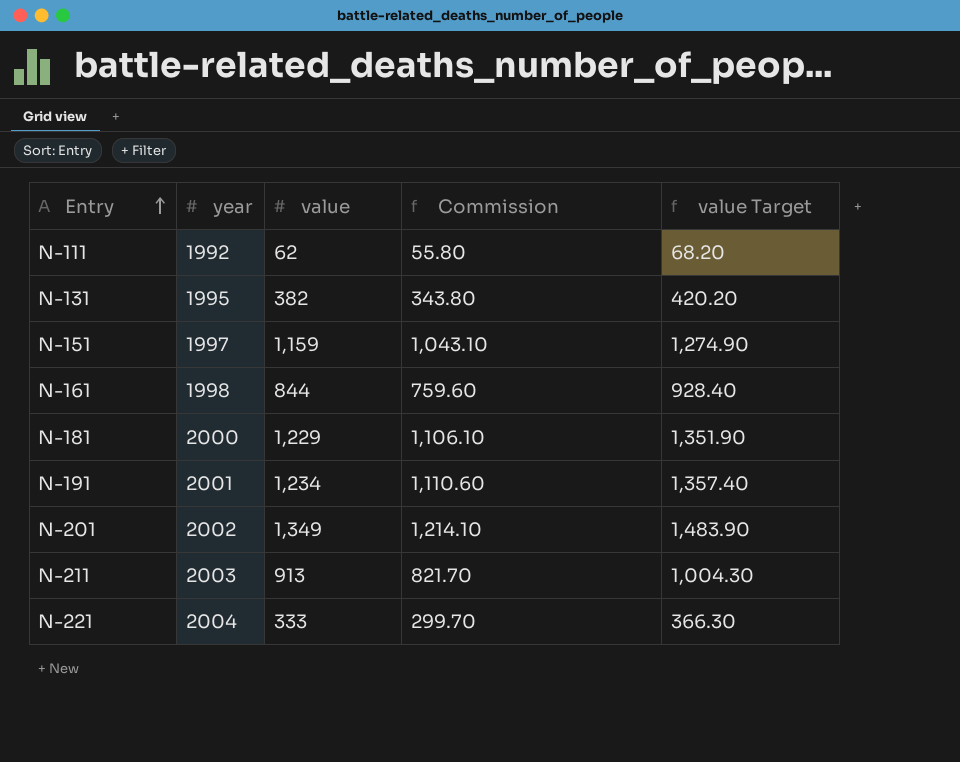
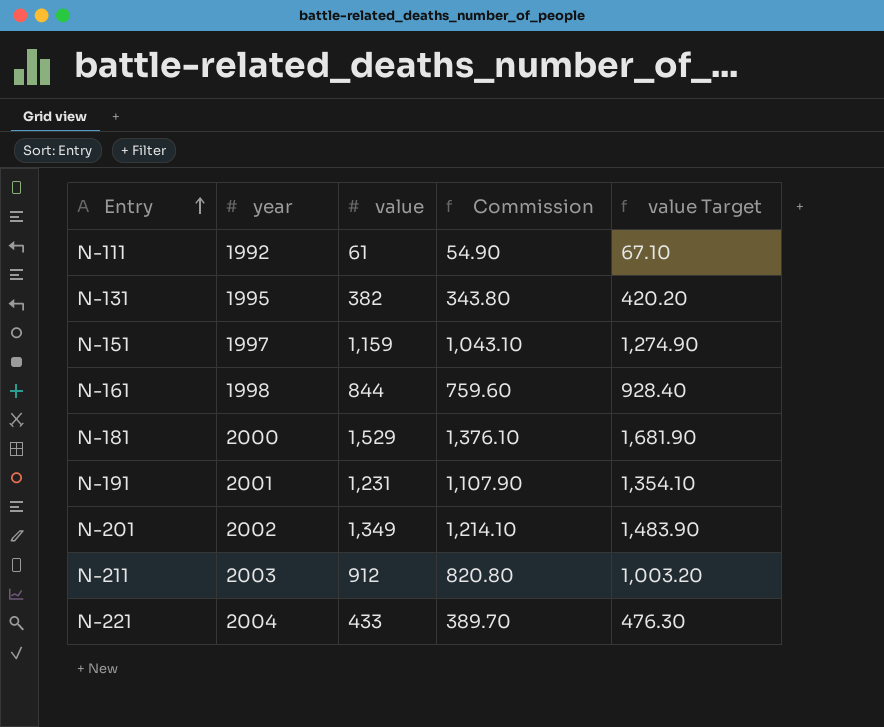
N-111 | value: 62 -> 61
N-111 | Commission: 55.80 -> 54.90
N-111 | value Target: 68.20 -> 67.10
N-181 | value: 1,229 -> 1,529
N-181 | Commission: 1,106.10 -> 1,376.10
N-181 | value Target: 1,351.90 -> 1,681.90
N-191 | value: 1,234 -> 1,231
N-191 | Commission: 1,110.60 -> 1,107.90
N-191 | value Target: 1,357.40 -> 1,354.10
N-211 | value: 913 -> 912
N-211 | Commission: 821.70 -> 820.80
N-211 | value Target: 1,004.30 -> 1,003.20
N-221 | value: 333 -> 433
N-221 | Commission: 299.70 -> 389.70
N-221 | value Target: 366.30 -> 476.30

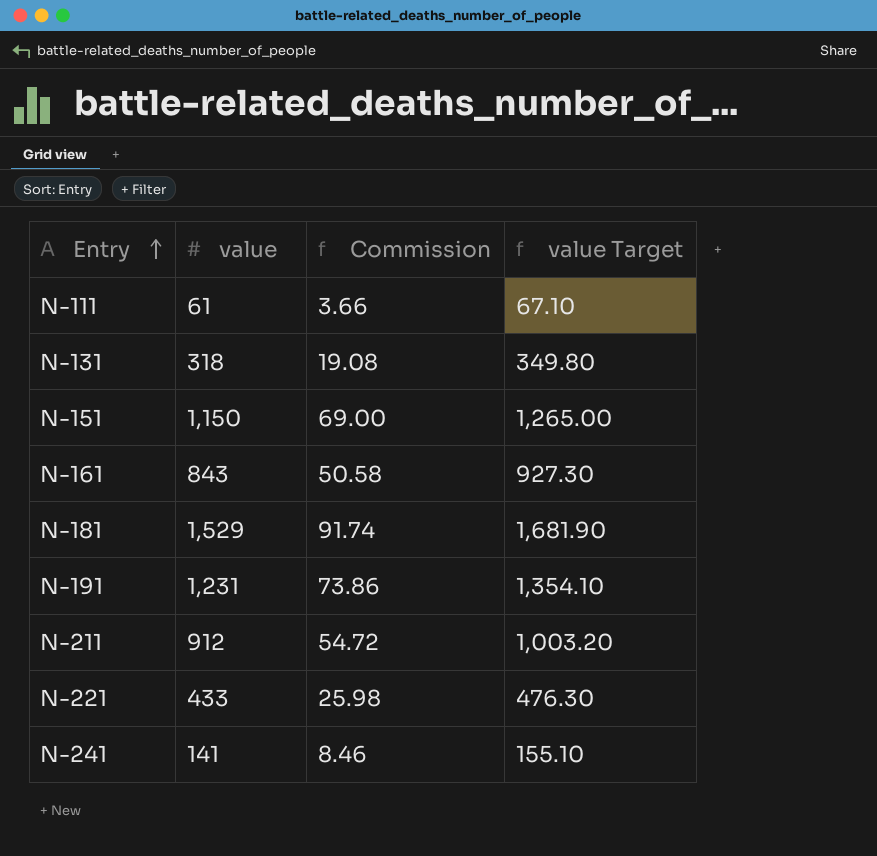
column year | position: 2 -> none
column Commission | formula: [value] * 0.9 -> [value] * 0.06
row N-201: 2002 | 1,349 | 1,214.10 | 1,483.90 -> none
N-131 | value: 382 -> 318
N-131 | value Target: 420.20 -> 349.80
N-151 | value: 1,159 -> 1,150
N-151 | value Target: 1,274.90 -> 1,265.00
N-161 | value: 844 -> 843
N-161 | value Target: 928.40 -> 927.30
row N-241: none -> 141 | 8.46 | 155.10

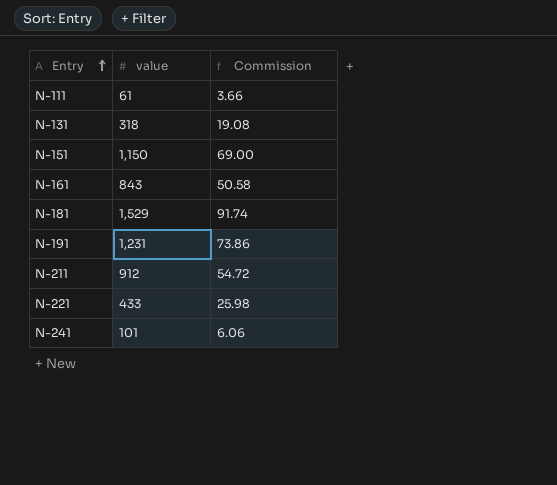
column value Target | formula: [value] * 1.1 -> none
N-241 | value: 141 -> 101
N-241 | Commission: 8.46 -> 6.06

